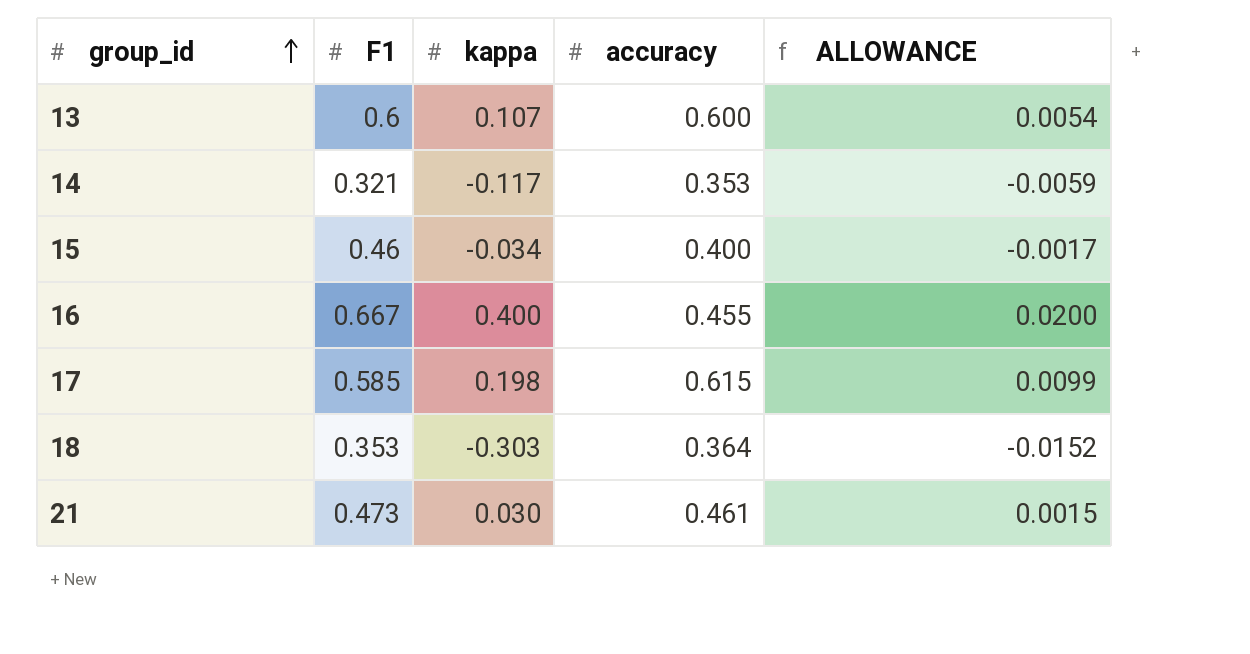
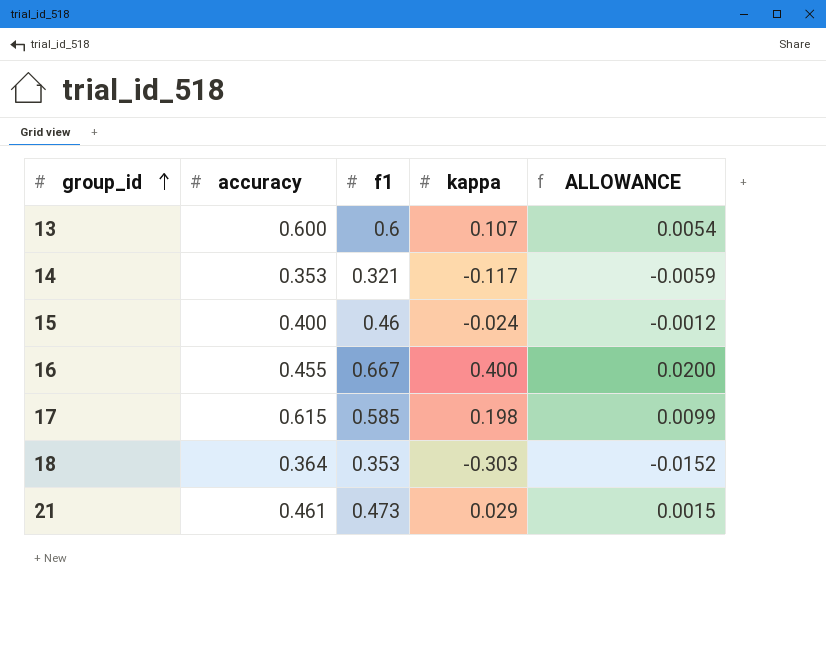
column accuracy | position: 4 -> 2
column name: F1 -> f1
15 | kappa: -0.034 -> -0.024
15 | ALLOWANCE: -0.0017 -> -0.0012
21 | kappa: 0.030 -> 0.029

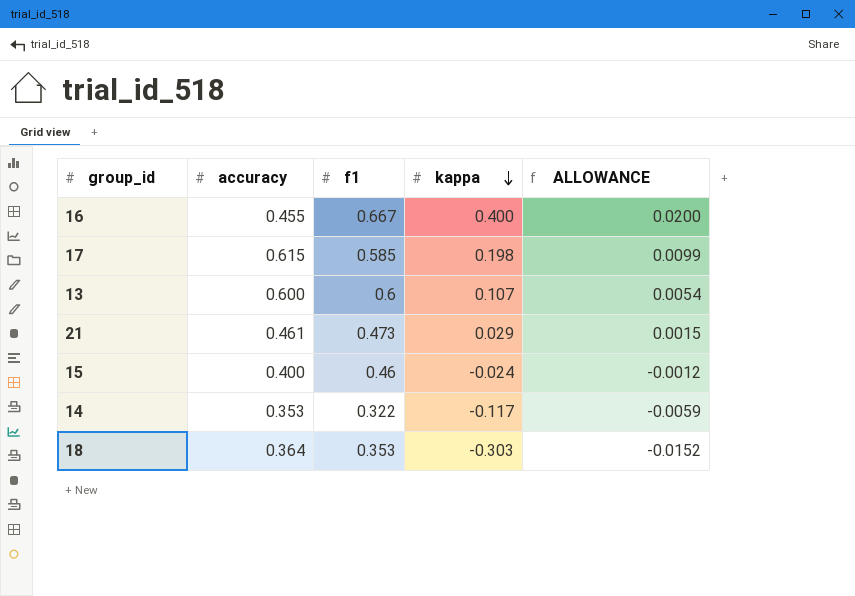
row order: group_id ascending -> kappa descending
14 | f1: 0.321 -> 0.322

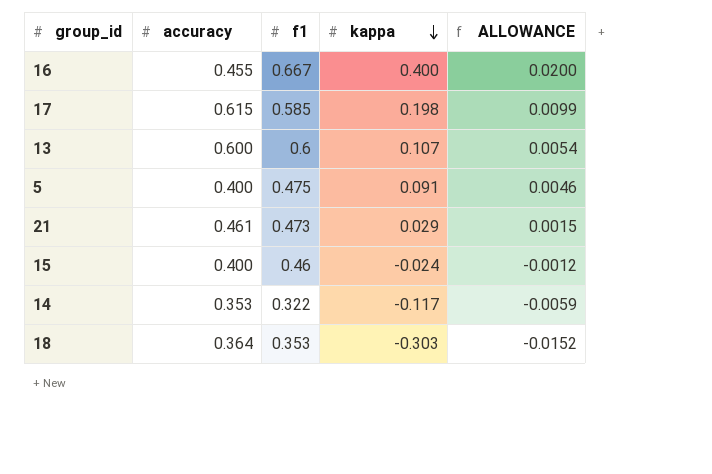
row 5: none -> 0.400 | 0.475 | 0.091 | 0.0046

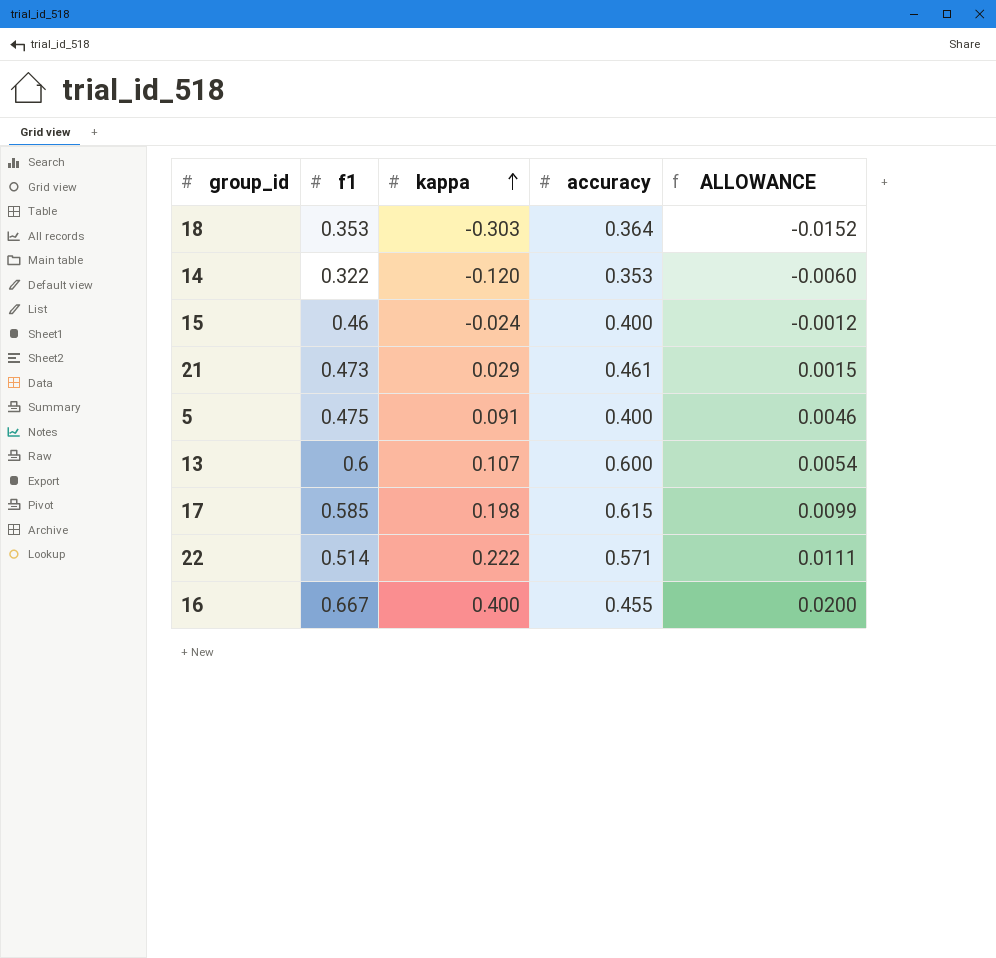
row order: kappa descending -> kappa ascending
column accuracy | position: 2 -> 4
14 | kappa: -0.117 -> -0.120
14 | ALLOWANCE: -0.0059 -> -0.0060
row 22: none -> 0.514 | 0.222 | 0.571 | 0.0111

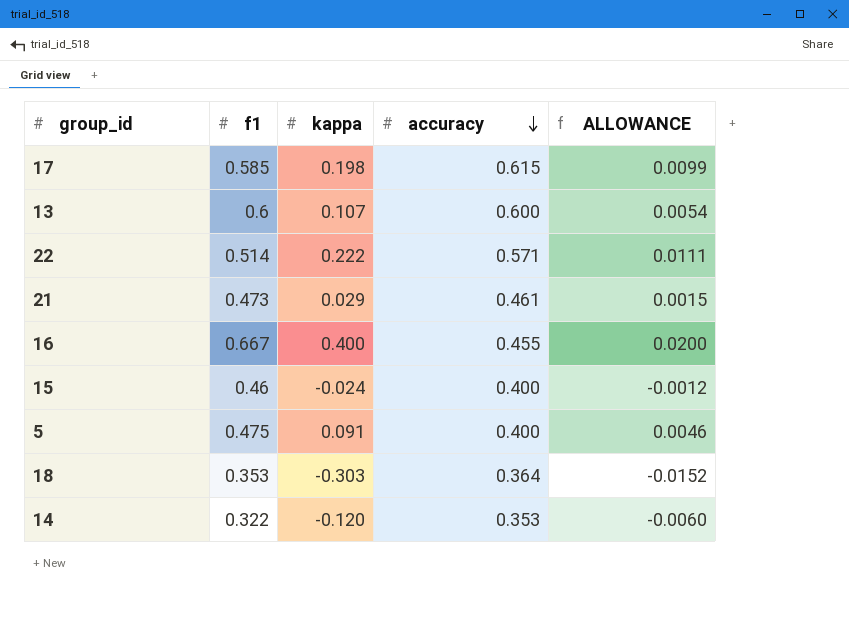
row order: kappa ascending -> accuracy descending

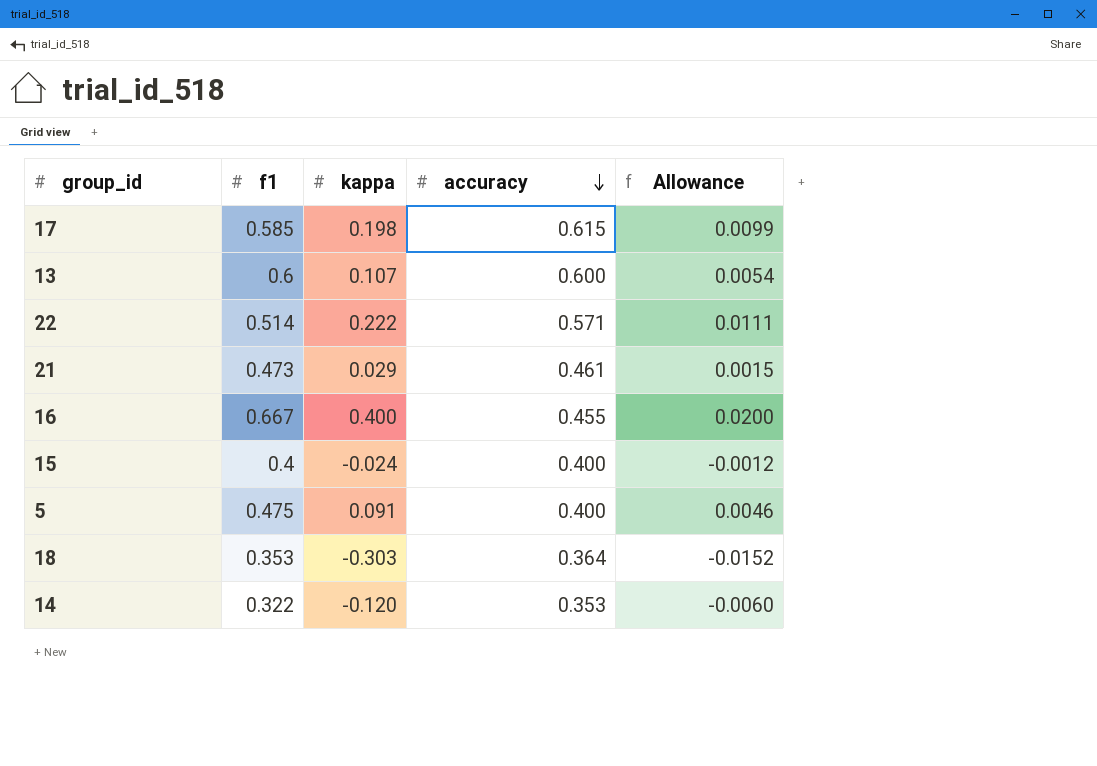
column name: ALLOWANCE -> Allowance
15 | f1: 0.46 -> 0.4

